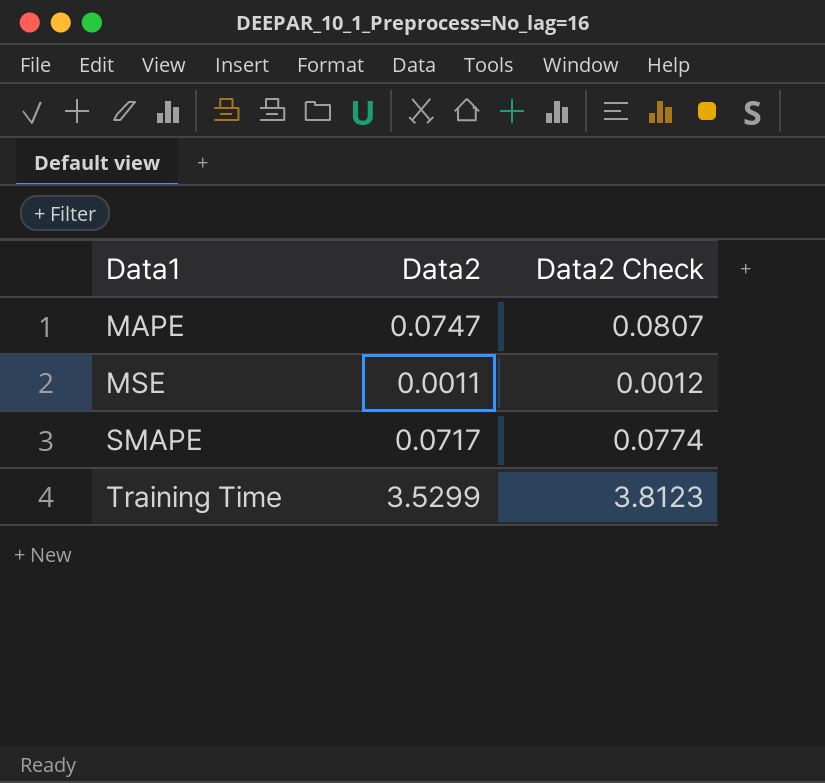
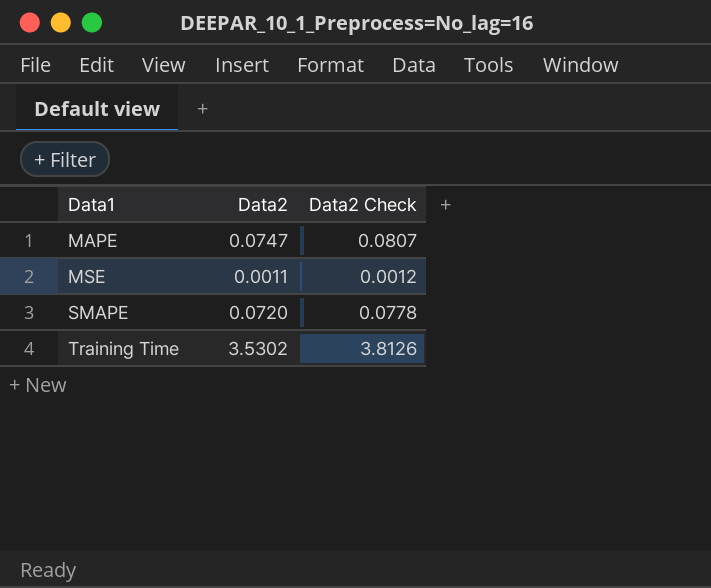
SMAPE | Data2: 0.0717 -> 0.0720
SMAPE | Data2 Check: 0.0774 -> 0.0778
Training Time | Data2: 3.5299 -> 3.5302
Training Time | Data2 Check: 3.8123 -> 3.8126

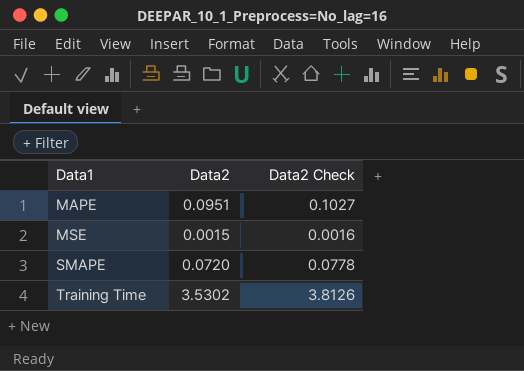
MAPE | Data2: 0.0747 -> 0.0951
MAPE | Data2 Check: 0.0807 -> 0.1027
MSE | Data2: 0.0011 -> 0.0015
MSE | Data2 Check: 0.0012 -> 0.0016

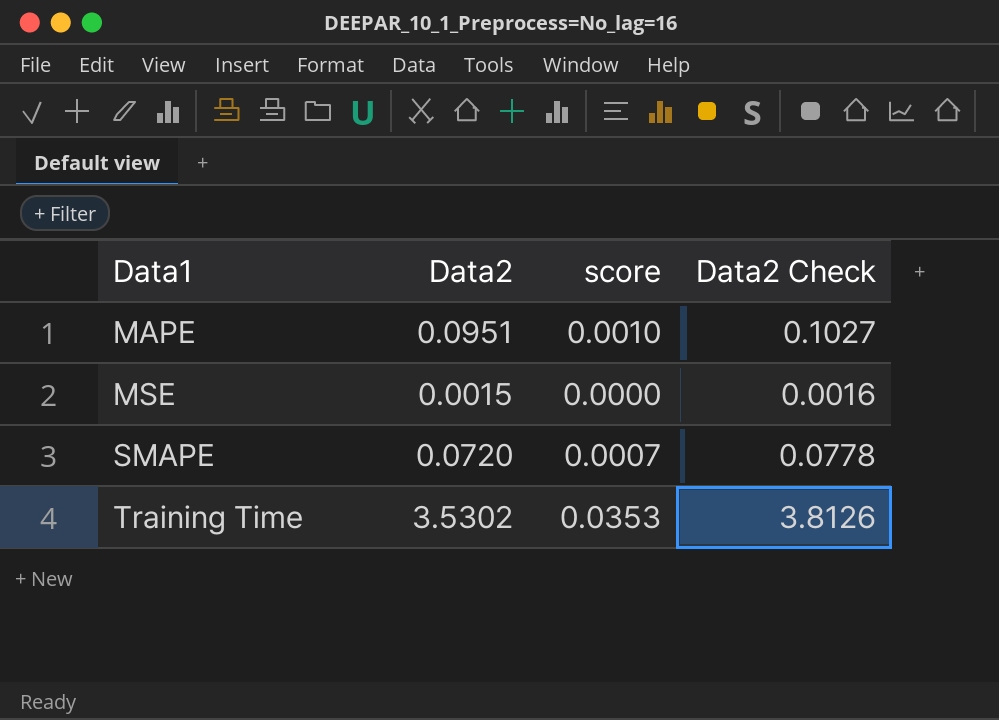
column score | formula: none -> [Data2] * 0.01

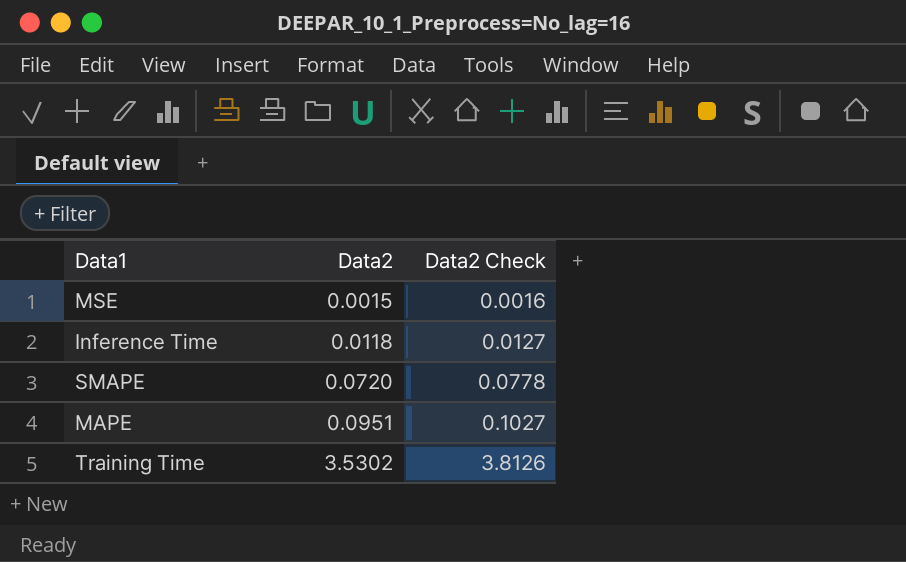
row order: Data1 ascending -> Data2 ascending
column score | formula: [Data2] * 0.01 -> none
row Inference Time: none -> 0.0118 | 0.0127

